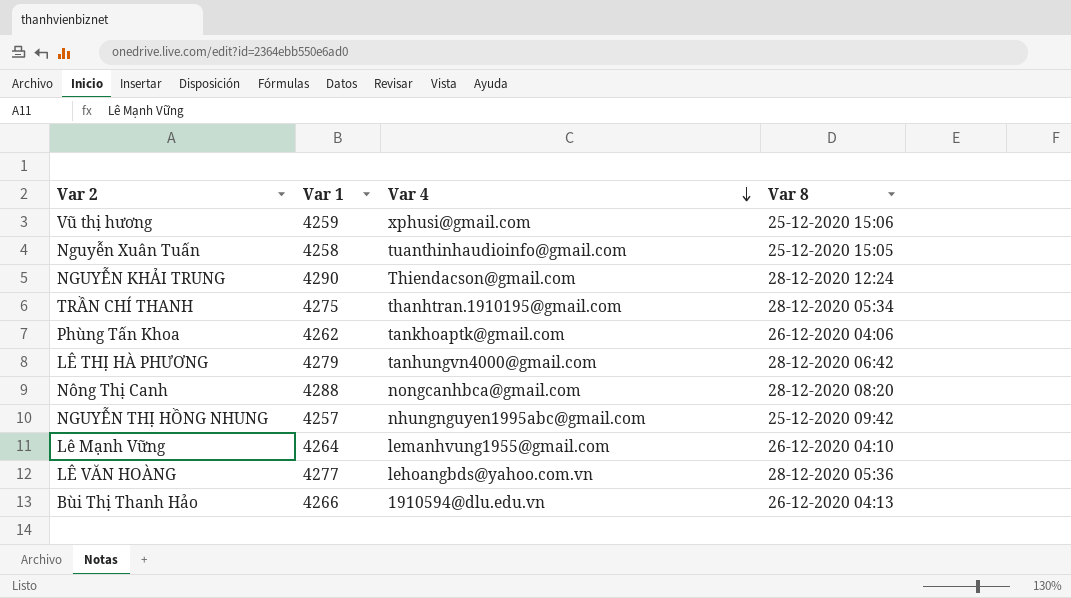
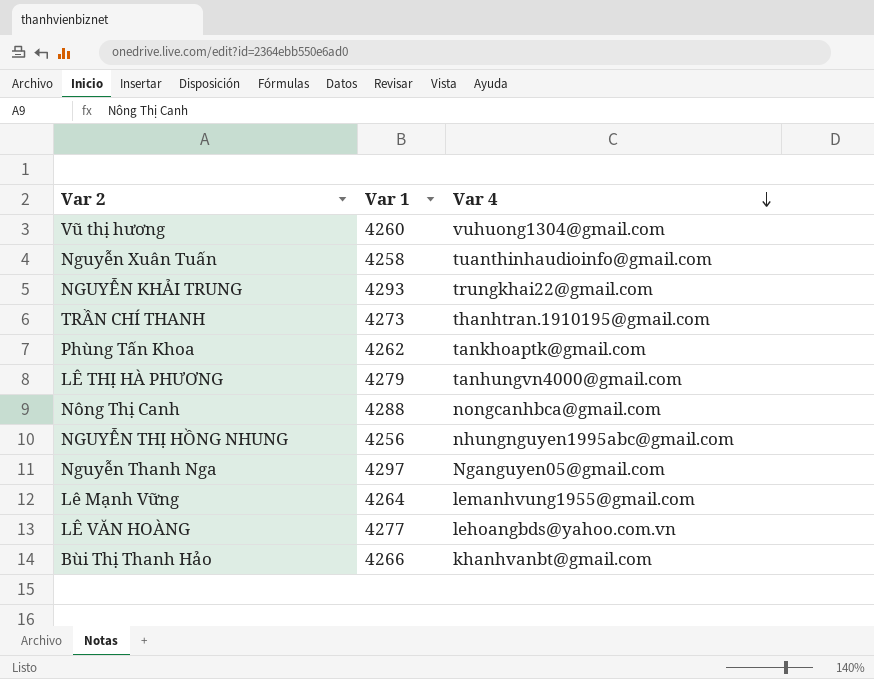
column Var 8 | position: 4 -> none
Vũ thị hương | Var 1: 4259 -> 4260
Vũ thị hương | Var 4: xphusi@gmail.com -> vuhuong1304@gmail.com
NGUYỄN KHẢI TRUNG | Var 1: 4290 -> 4293
NGUYỄN KHẢI TRUNG | Var 4: Thiendacson@gmail.com -> trungkhai22@gmail.com
TRẦN CHÍ THANH | Var 1: 4275 -> 4273
NGUYỄN THỊ HỒNG NHUNG | Var 1: 4257 -> 4256
row Nguyễn Thanh Nga: none -> 4297 | Nganguyen05@gmail.com
Bùi Thị Thanh Hảo | Var 4: 1910594@dlu.edu.vn -> khanhvanbt@gmail.com

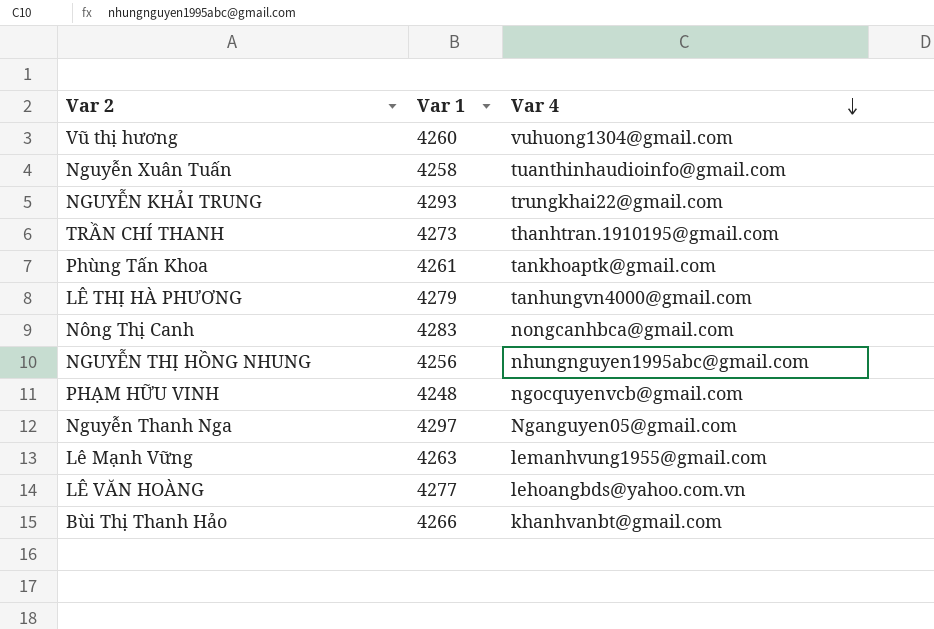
Phùng Tấn Khoa | Var 1: 4262 -> 4261
Nông Thị Canh | Var 1: 4288 -> 4283
row PHẠM HỮU VINH: none -> 4248 | ngocquyenvcb@gmail.com
Lê Mạnh Vững | Var 1: 4264 -> 4263

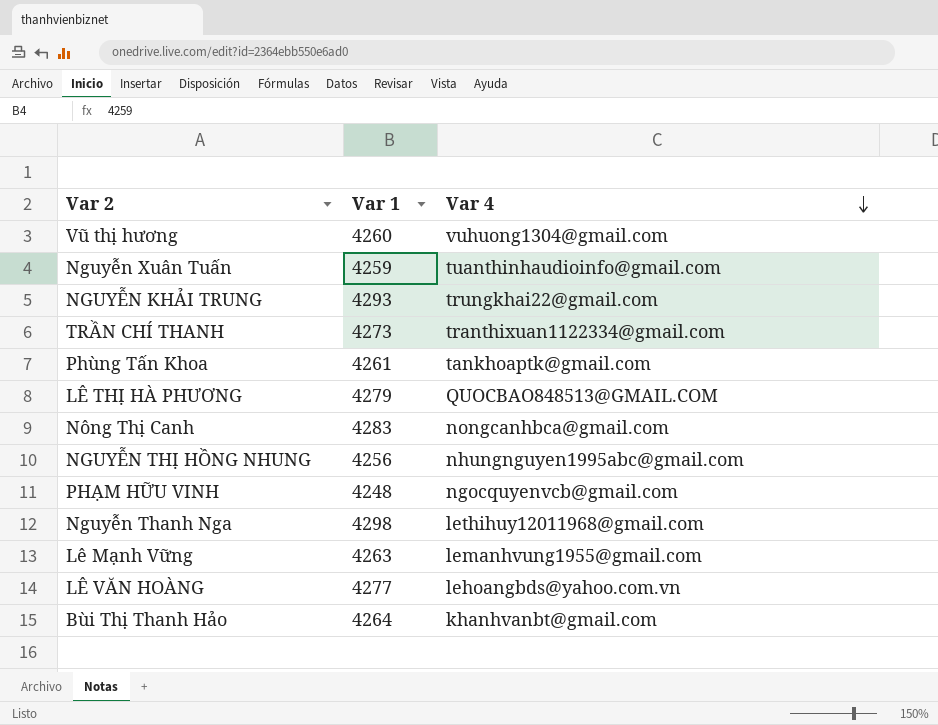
Nguyễn Xuân Tuấn | Var 1: 4258 -> 4259
TRẦN CHÍ THANH | Var 4: thanhtran.1910195@gmail.com -> tranthixuan1122334@gmail.com
LÊ THỊ HÀ PHƯƠNG | Var 4: tanhungvn4000@gmail.com -> QUOCBAO848513@GMAIL.COM
Nguyễn Thanh Nga | Var 1: 4297 -> 4298
Nguyễn Thanh Nga | Var 4: Nganguyen05@gmail.com -> lethihuy12011968@gmail.com
Bùi Thị Thanh Hảo | Var 1: 4266 -> 4264

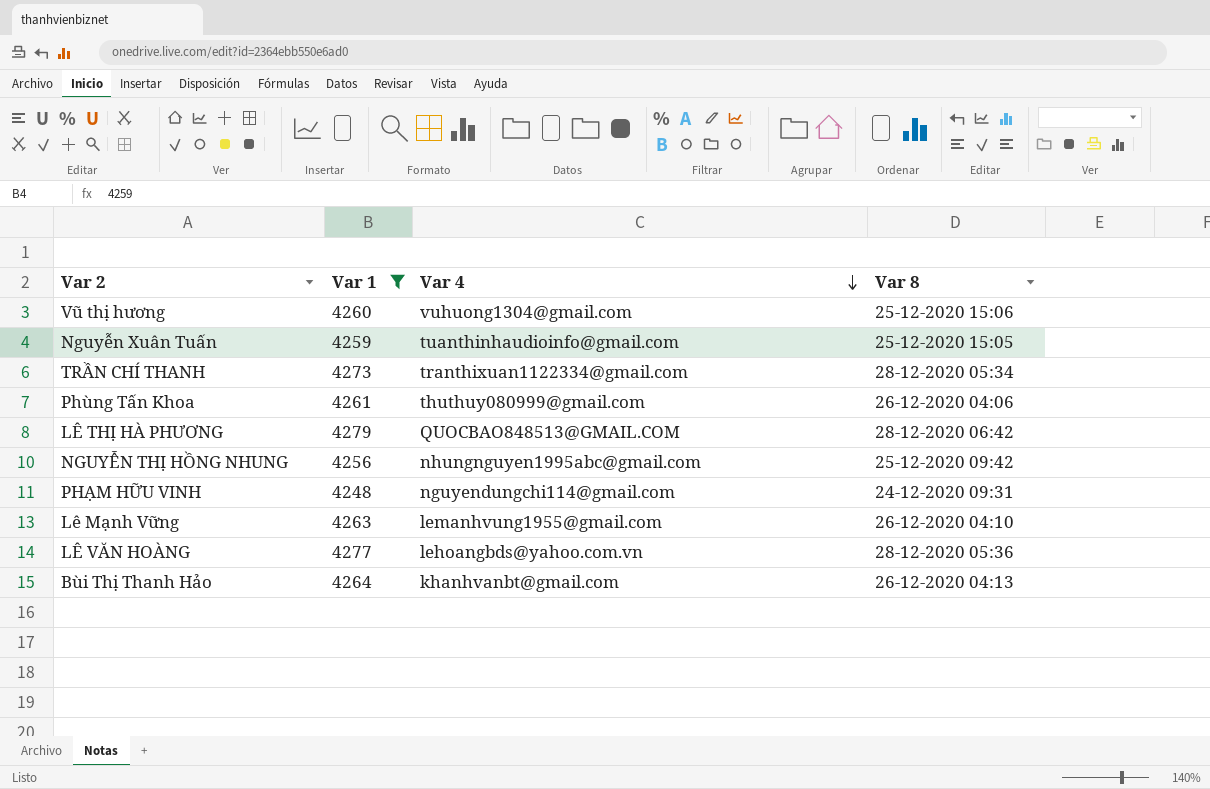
filter: none -> Var 1 <= 4279
column Var 8 | position: none -> 4
Phùng Tấn Khoa | Var 4: tankhoaptk@gmail.com -> thuthuy080999@gmail.com
PHẠM HỮU VINH | Var 4: ngocquyenvcb@gmail.com -> nguyendungchi114@gmail.com

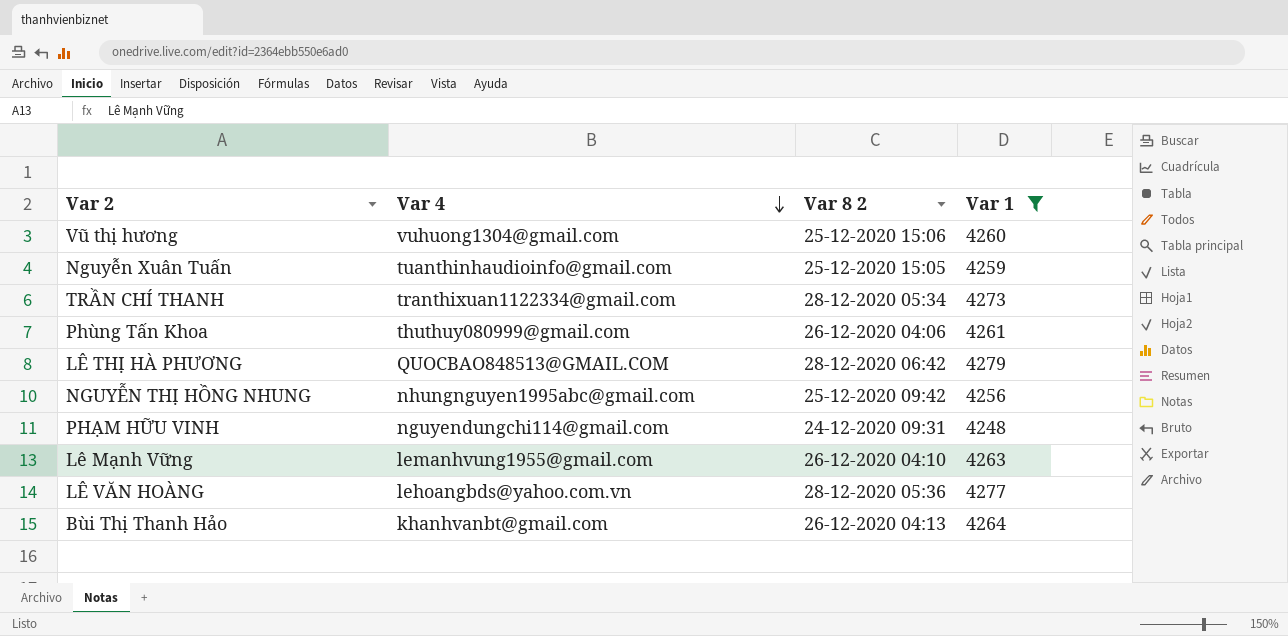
column name: Var 8 -> Var 8 2
column Var 1 | position: 2 -> 4

